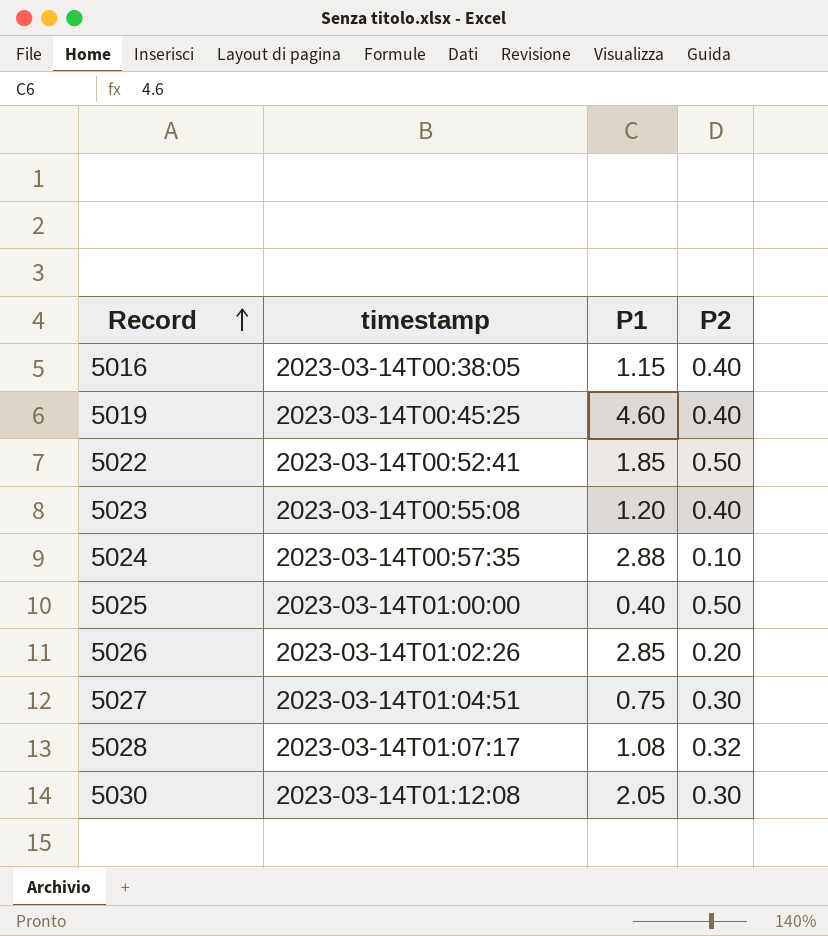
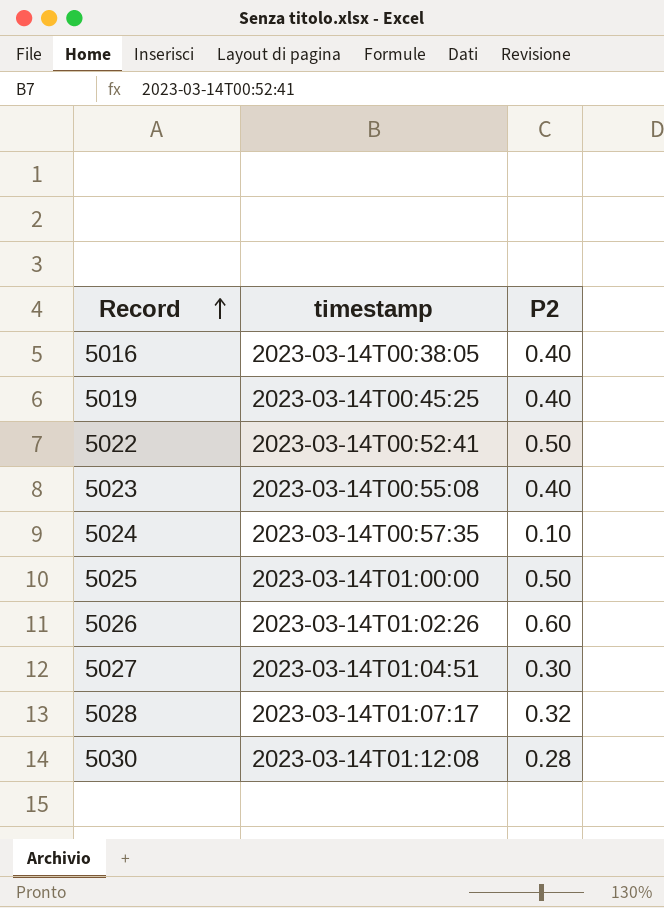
column P1 | position: 3 -> none
5026 | P2: 0.20 -> 0.60
5030 | P2: 0.30 -> 0.28

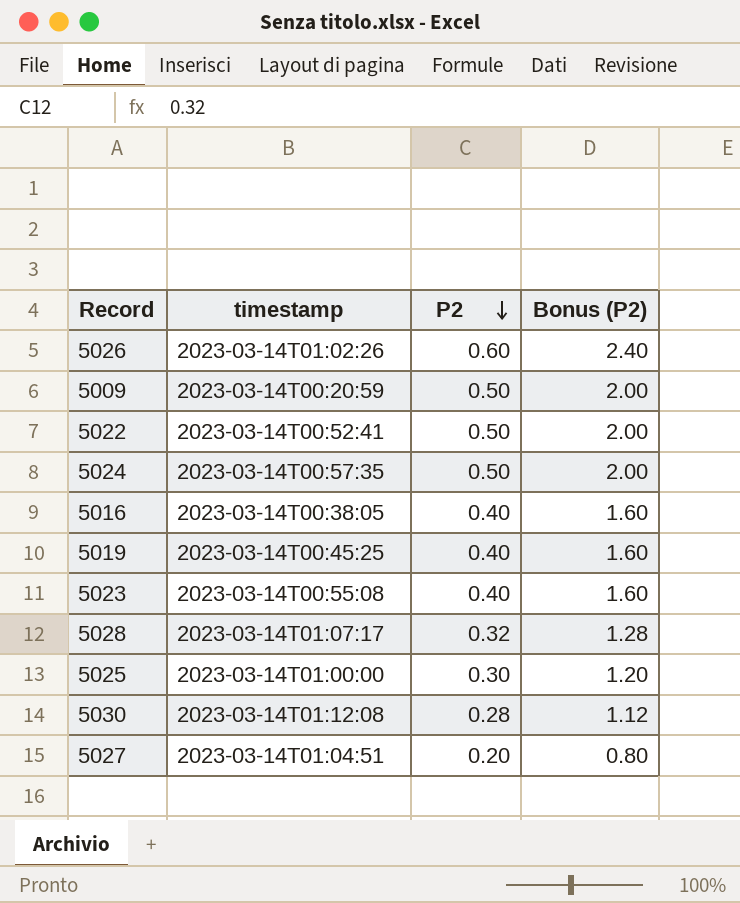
row order: Record ascending -> P2 descending
column Bonus (P2) | formula: none -> [P2] * 4
row 5009: none -> 2023-03-14T00:20:59 | 0.50 | 2.00
5024 | P2: 0.10 -> 0.50
5025 | P2: 0.50 -> 0.30
5027 | P2: 0.30 -> 0.20

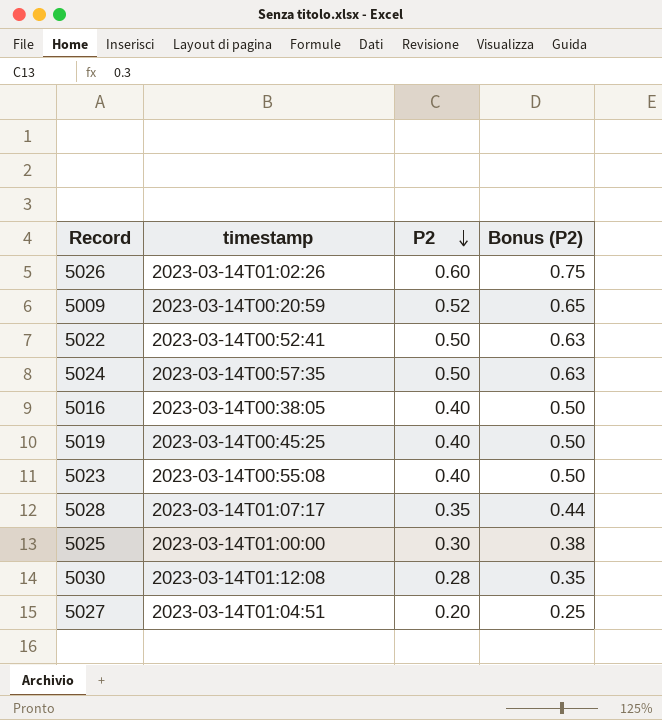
column Bonus (P2) | formula: [P2] * 4 -> [P2] * 1.25
5009 | P2: 0.50 -> 0.52
5028 | P2: 0.32 -> 0.35

